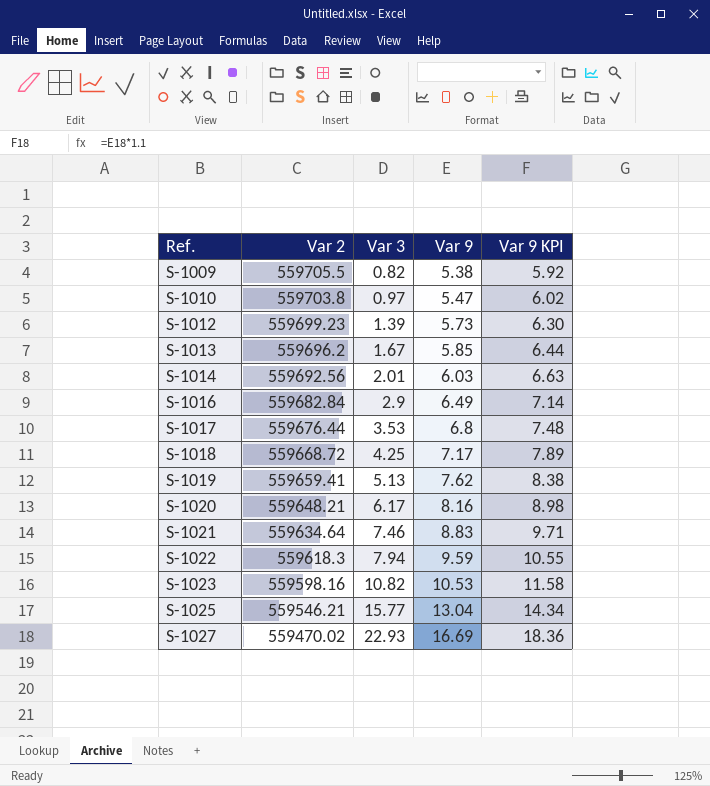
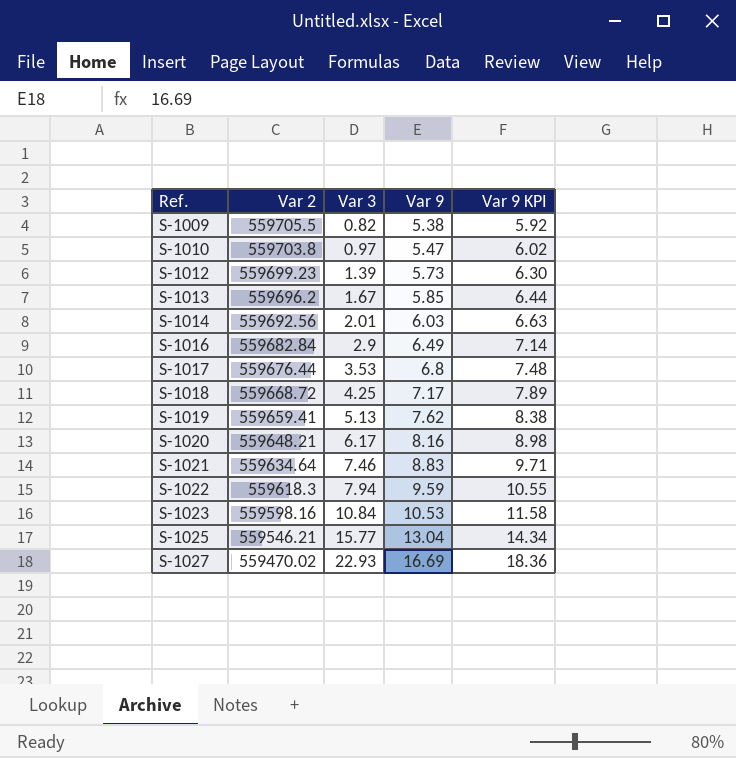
S-1023 | Var 3: 10.82 -> 10.84

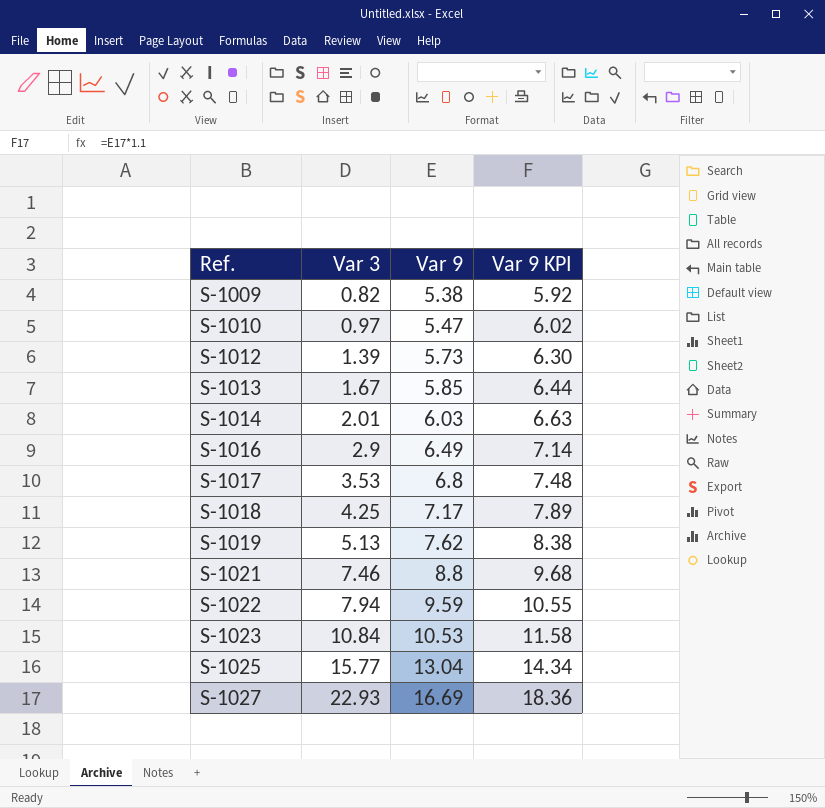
column Var 2 | position: 2 -> none
row S-1020: 559648.21 | 6.17 | 8.16 | 8.98 -> none
S-1021 | Var 9: 8.83 -> 8.8
S-1021 | Var 9 KPI: 9.71 -> 9.68

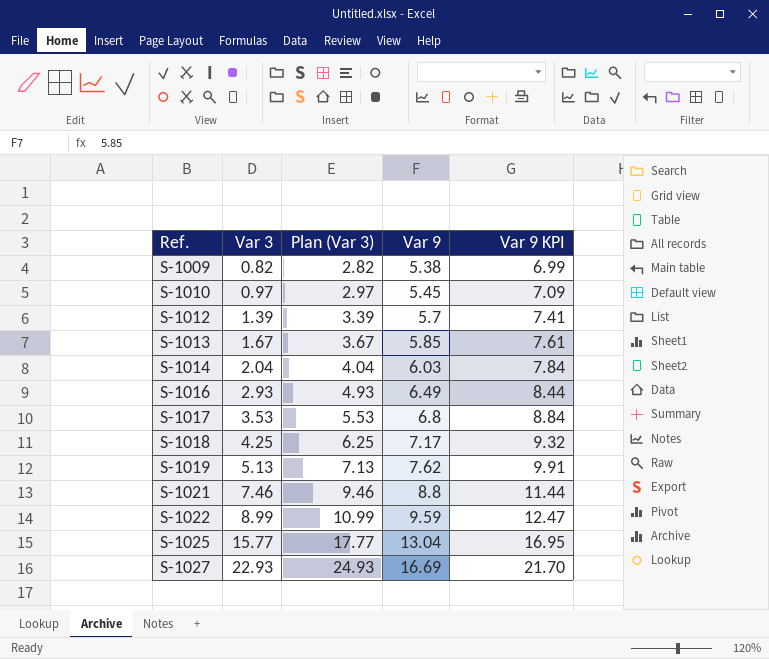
column Plan (Var 3) | formula: none -> [Var 3] + 2
column Var 9 KPI | formula: [Var 9] * 1.1 -> [Var 9] * 1.3
row S-1023: 10.84 | 10.53 | 11.58 -> none
S-1010 | Var 9: 5.47 -> 5.45
S-1012 | Var 9: 5.73 -> 5.7
S-1014 | Var 3: 2.01 -> 2.04
S-1016 | Var 3: 2.9 -> 2.93
S-1022 | Var 3: 7.94 -> 8.99

